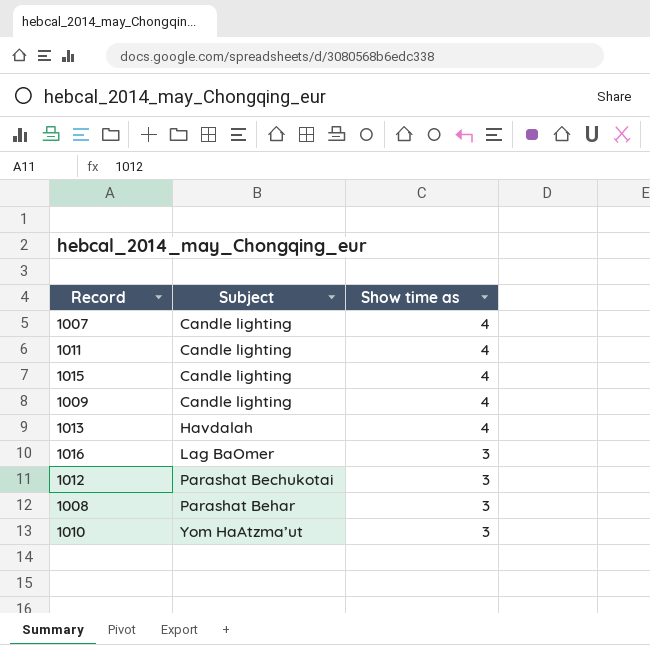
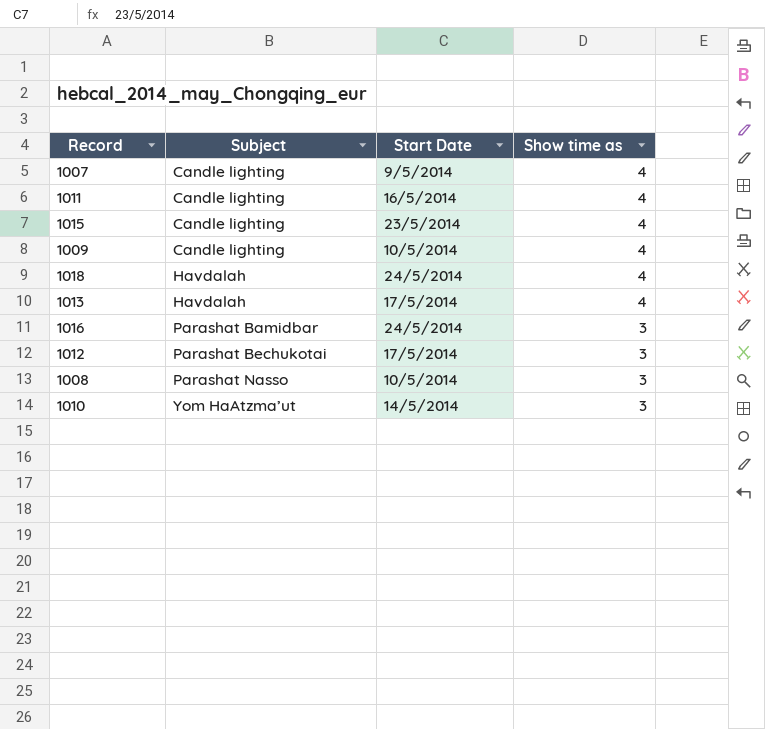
column Start Date | position: none -> 3
row 1018: none -> Havdalah | 24/5/2014 | 4
1016 | Subject: Lag BaOmer -> Parashat Bamidbar
1008 | Subject: Parashat Behar -> Parashat Nasso

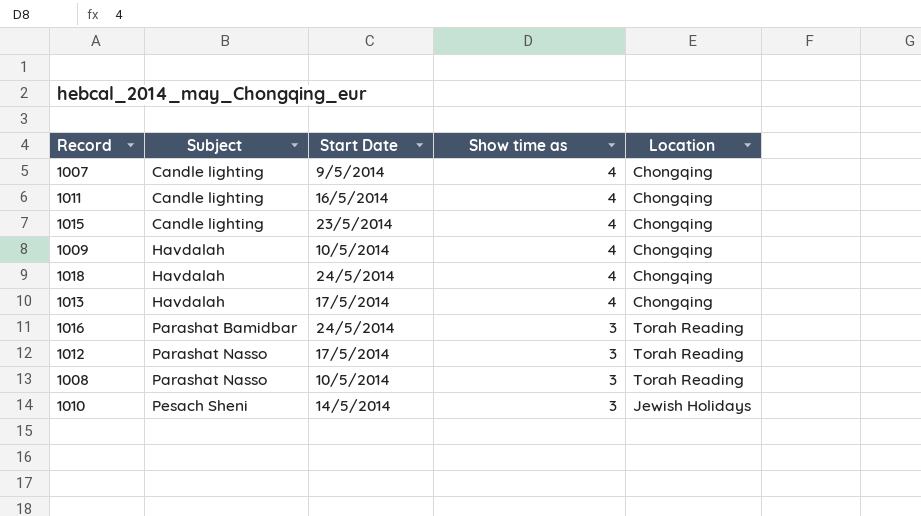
column Location | position: none -> 5
1009 | Subject: Candle lighting -> Havdalah
1012 | Subject: Parashat Bechukotai -> Parashat Nasso
1010 | Subject: Yom HaAtzma’ut -> Pesach Sheni

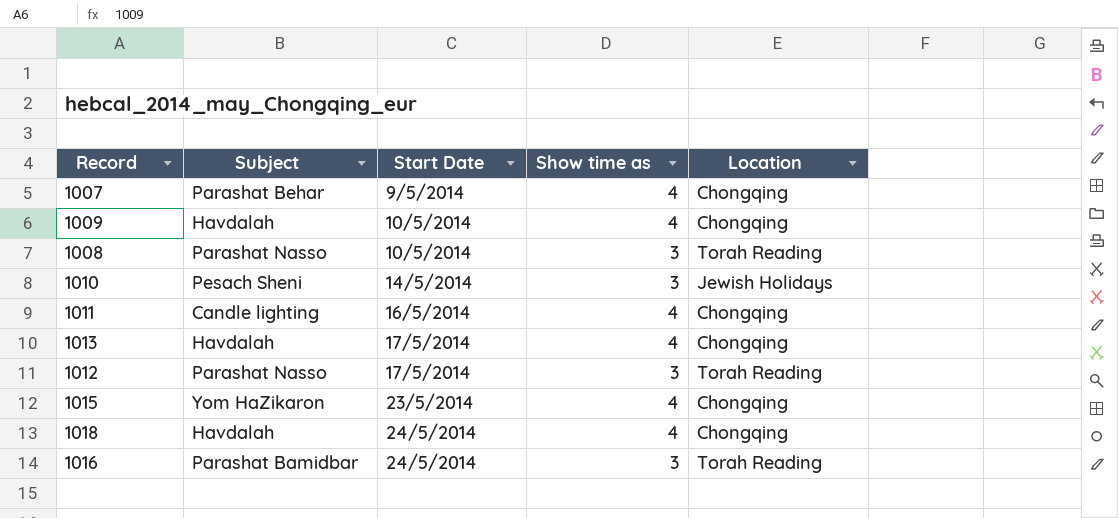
row order: Subject ascending -> Start Date ascending
1007 | Subject: Candle lighting -> Parashat Behar
1015 | Subject: Candle lighting -> Yom HaZikaron

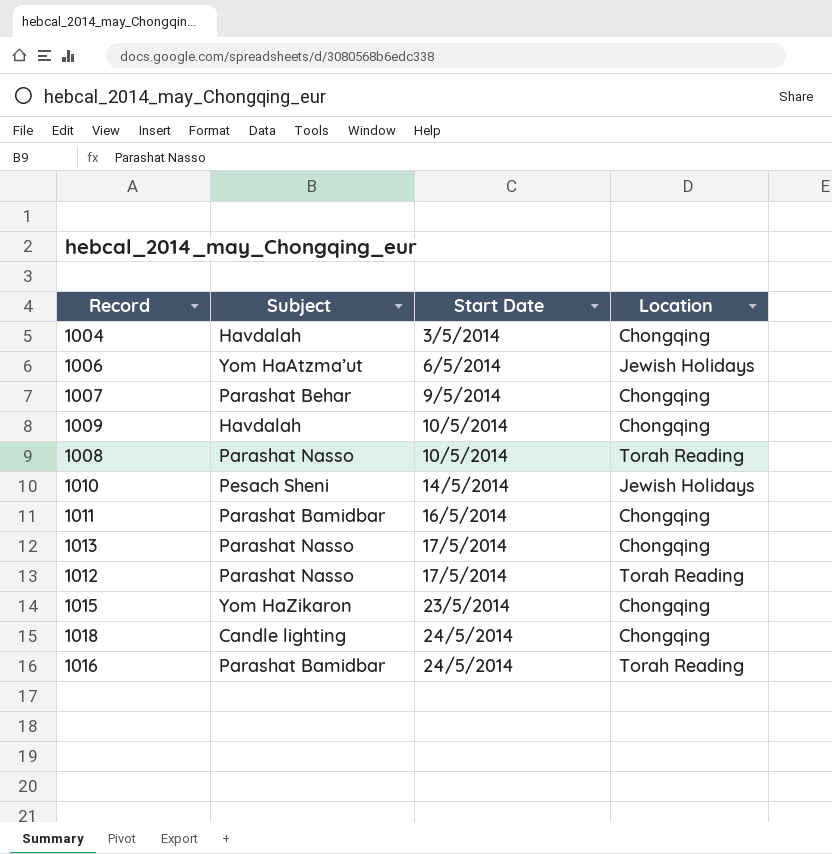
column Show time as | position: 4 -> none
row 1004: none -> Havdalah | 3/5/2014 | Chongqing
row 1006: none -> Yom HaAtzma’ut | 6/5/2014 | Jewish Holidays
1011 | Subject: Candle lighting -> Parashat Bamidbar
1013 | Subject: Havdalah -> Parashat Nasso
1018 | Subject: Havdalah -> Candle lighting

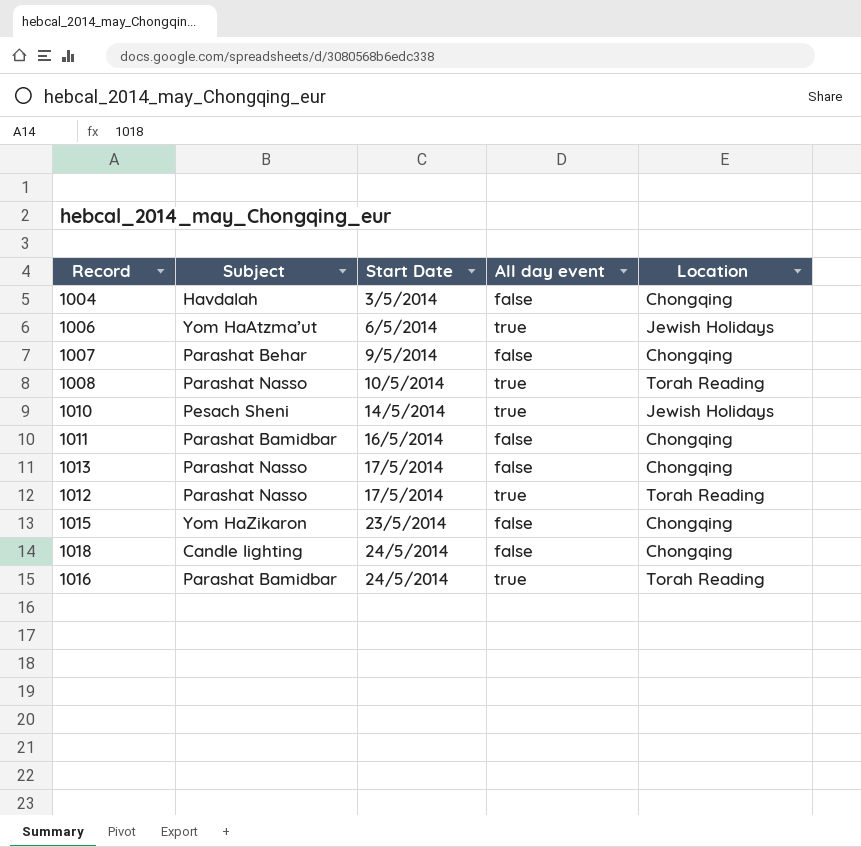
column All day event | position: none -> 4
row 1009: Havdalah | 10/5/2014 | Chongqing -> none

